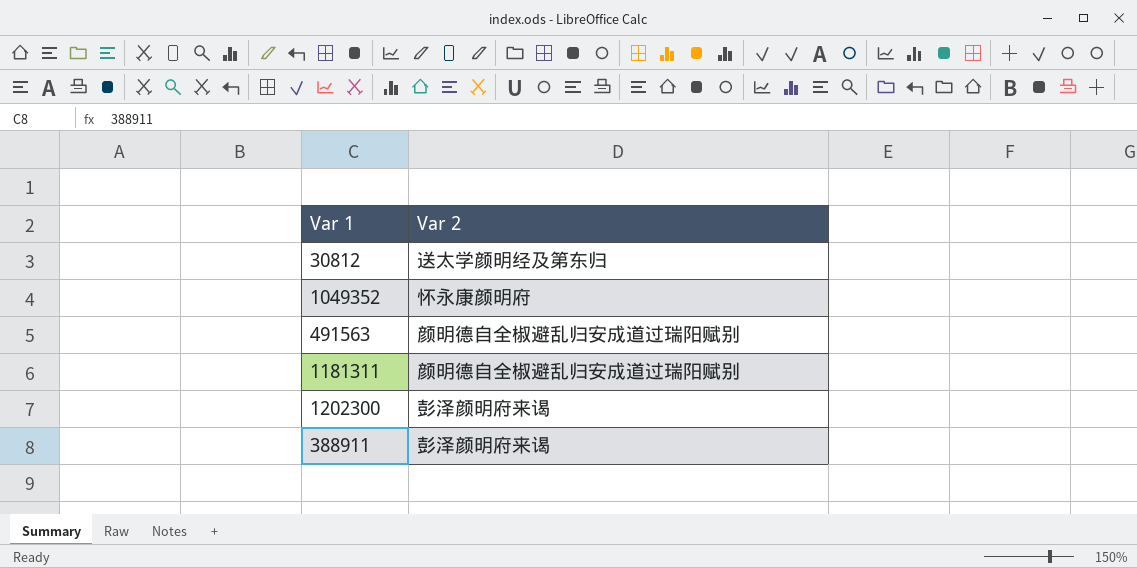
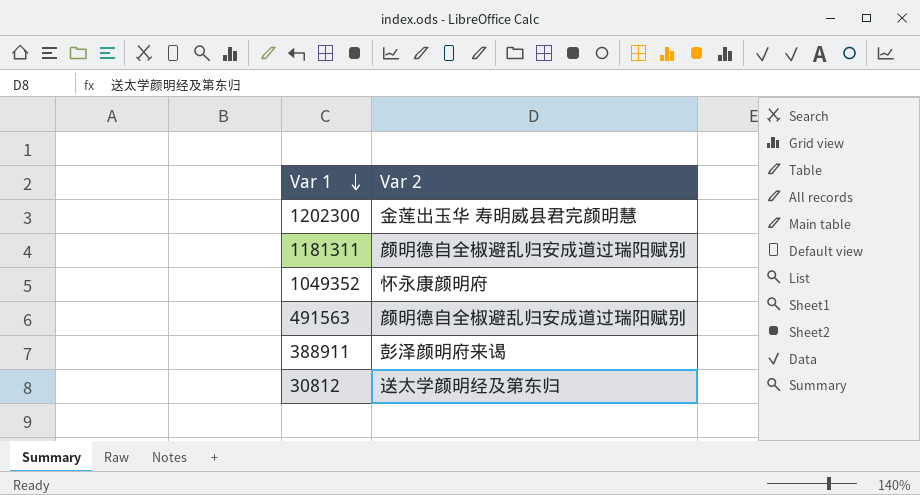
row order: none -> Var 1 descending
1202300 | Var 2: 彭泽颜明府来谒 -> 金莲出玉华 寿明威县君完颜明慧

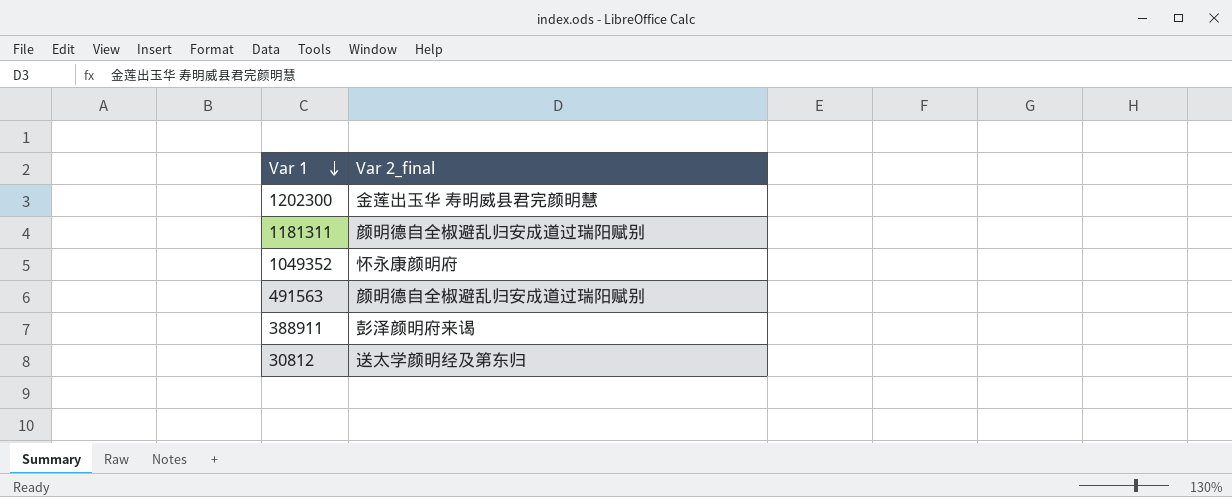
column name: Var 2 -> Var 2_final

